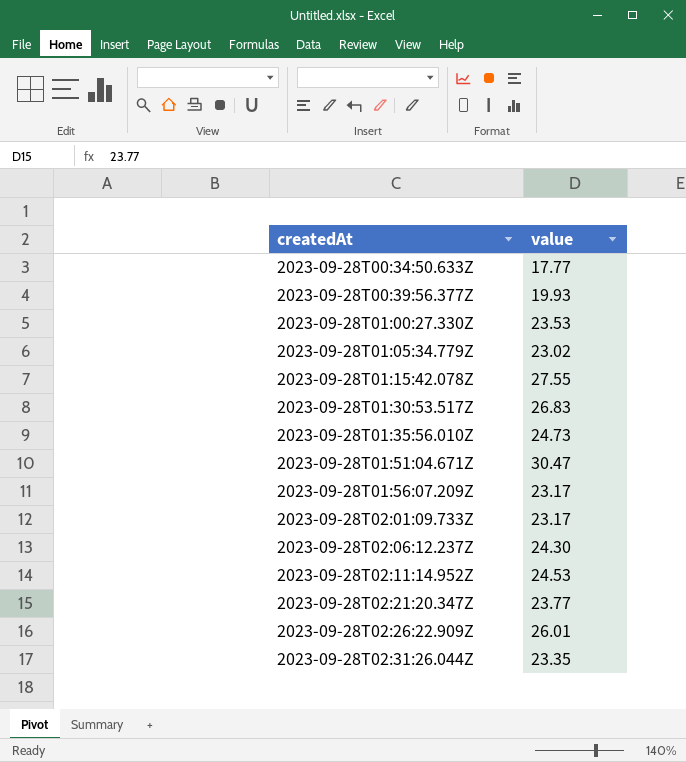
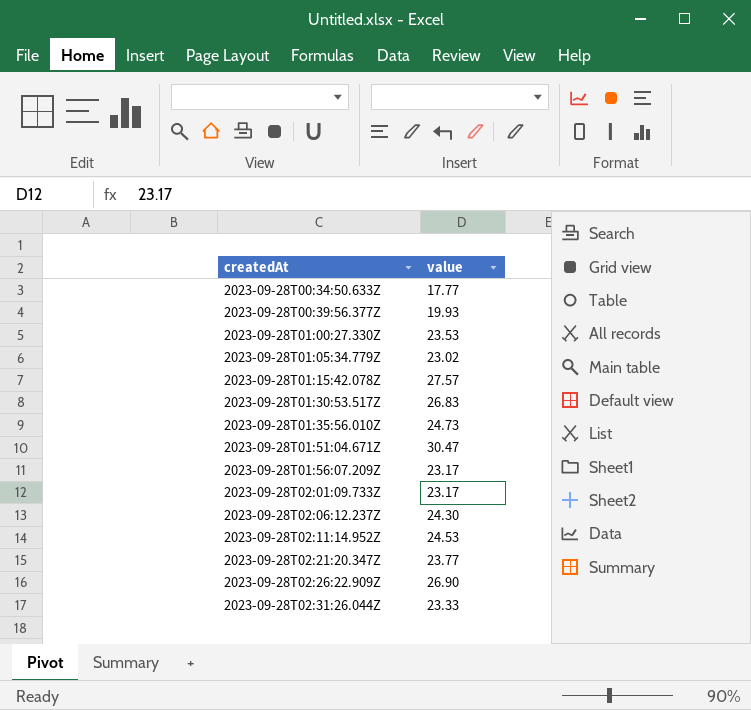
2023-09-28T01:15:42.078Z | value: 27.55 -> 27.57
2023-09-28T02:26:22.909Z | value: 26.01 -> 26.90
2023-09-28T02:31:26.044Z | value: 23.35 -> 23.33

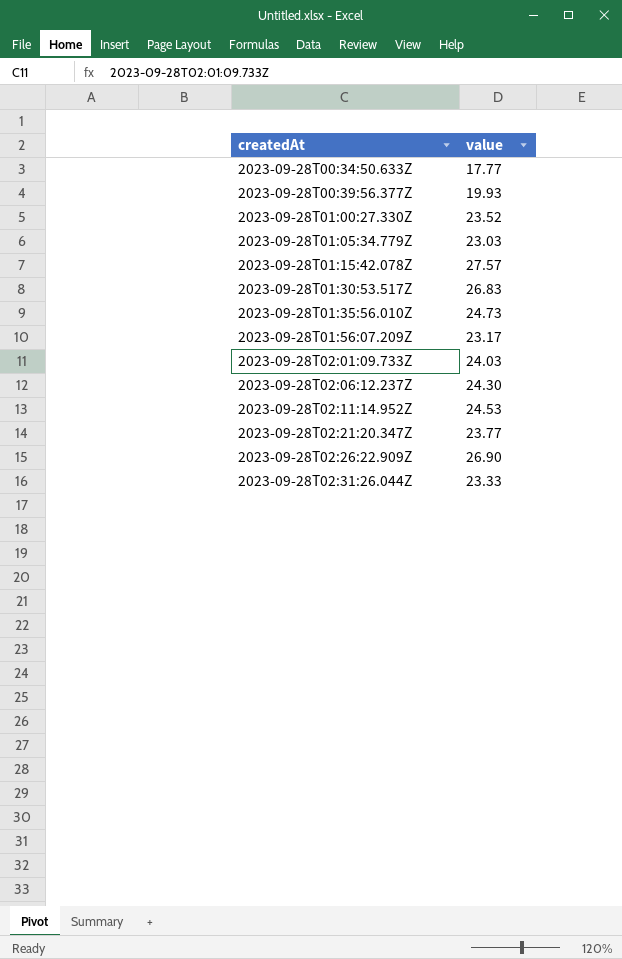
row 2023-09-28T01:51:04.671Z: 30.47 -> none
2023-09-28T01:00:27.330Z | value: 23.53 -> 23.52
2023-09-28T01:05:34.779Z | value: 23.02 -> 23.03
2023-09-28T02:01:09.733Z | value: 23.17 -> 24.03

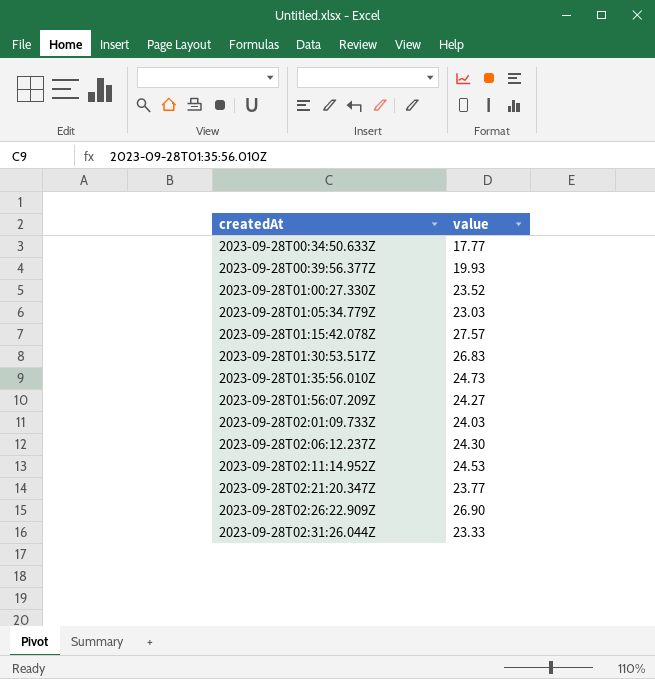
2023-09-28T01:56:07.209Z | value: 23.17 -> 24.27

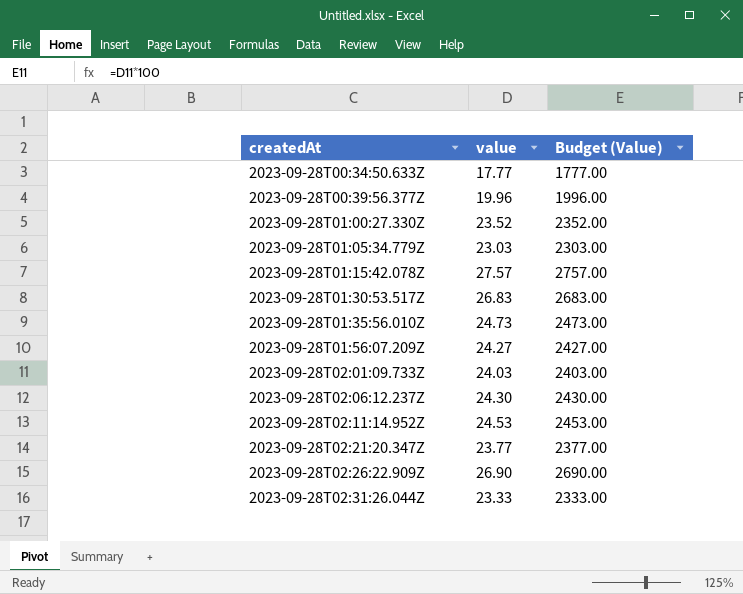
column Budget (Value) | formula: none -> [value] * 100
2023-09-28T00:39:56.377Z | value: 19.93 -> 19.96

